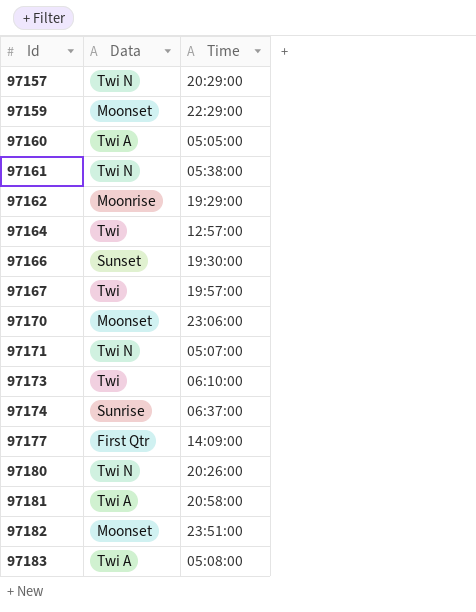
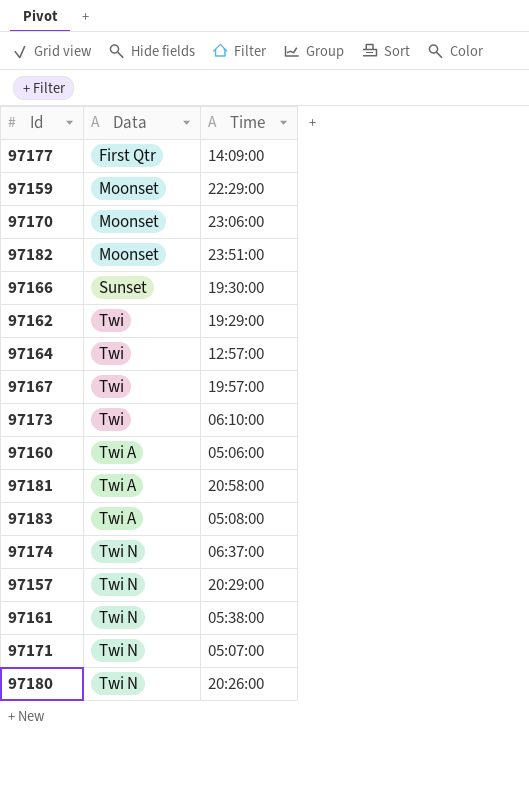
row order: Id ascending -> Data ascending
97162 | Data: Moonrise -> Twi
97160 | Time: 05:05:00 -> 05:06:00
97174 | Data: Sunrise -> Twi N

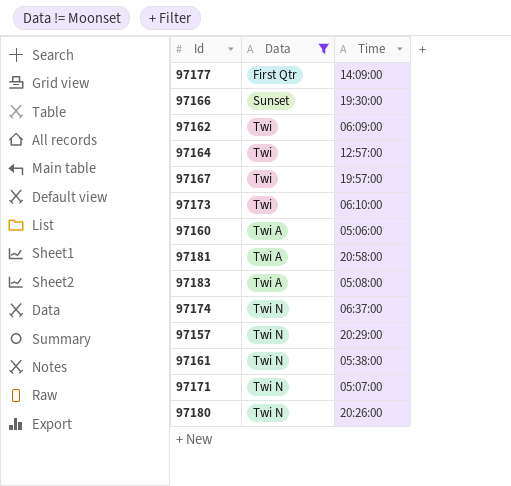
filter: none -> Data != Moonset
97162 | Time: 19:29:00 -> 06:09:00

